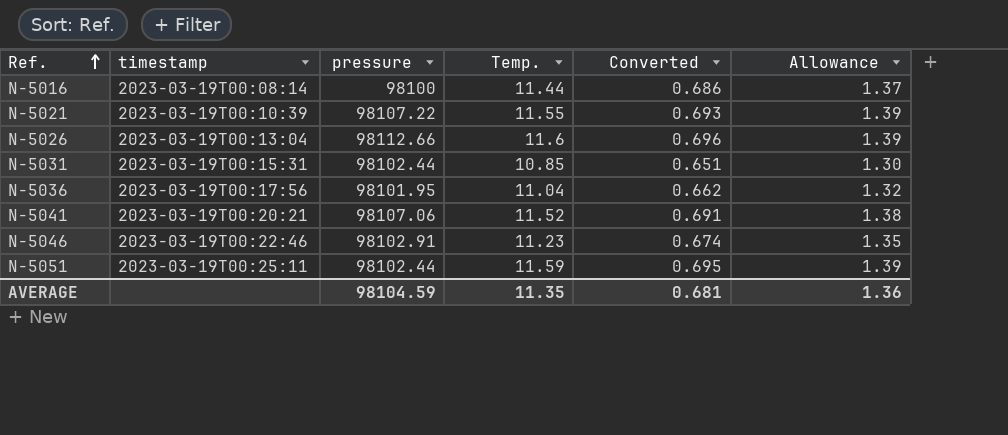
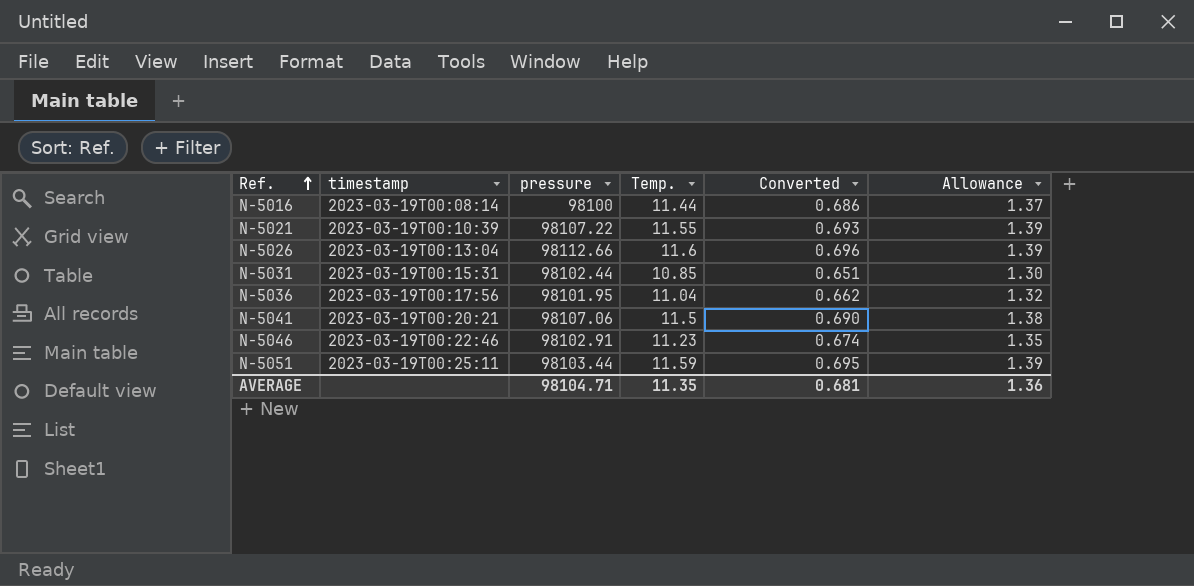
N-5041 | Temp.: 11.52 -> 11.5
N-5041 | Converted: 0.691 -> 0.690
N-5051 | pressure: 98102.44 -> 98103.44
AVERAGE | pressure: 98104.59 -> 98104.71

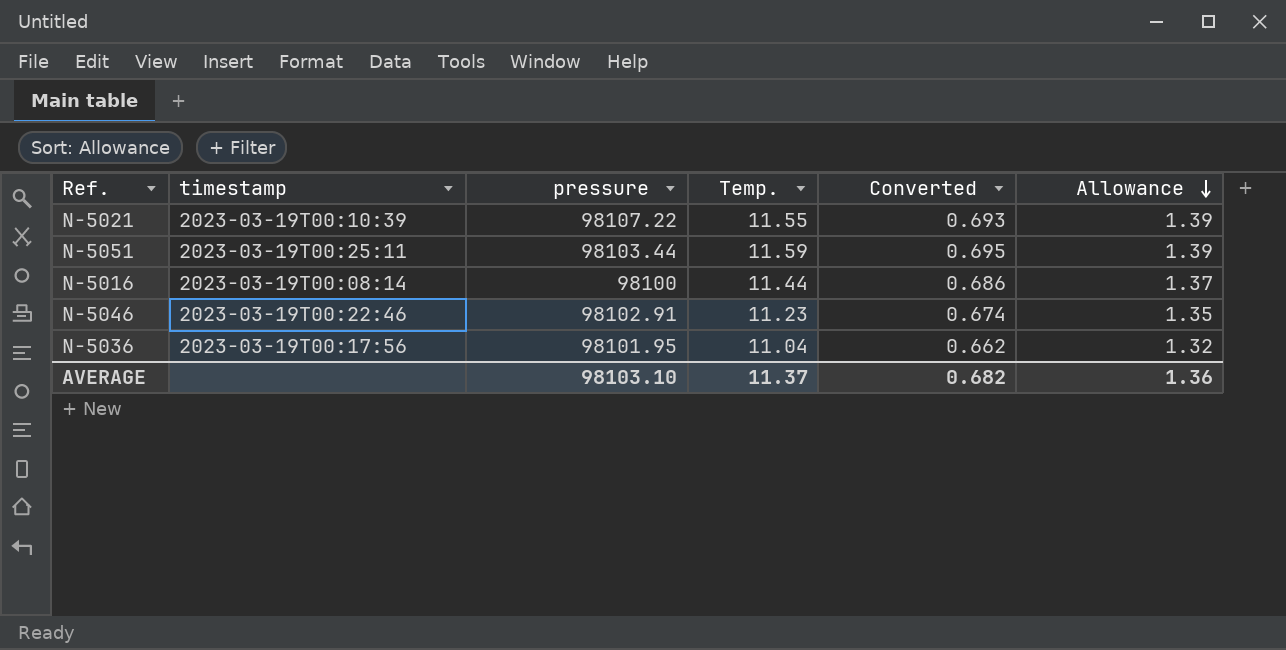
row order: Ref. ascending -> Allowance descending
row N-5026: 2023-03-19T00:13:04 | 98112.66 | 11.6 | 0.696 | 1.39 -> none
row N-5031: 2023-03-19T00:15:31 | 98102.44 | 10.85 | 0.651 | 1.30 -> none
row N-5041: 2023-03-19T00:20:21 | 98107.06 | 11.5 | 0.690 | 1.38 -> none
AVERAGE | pressure: 98104.71 -> 98103.10
AVERAGE | Temp.: 11.35 -> 11.37
AVERAGE | Converted: 0.681 -> 0.682

